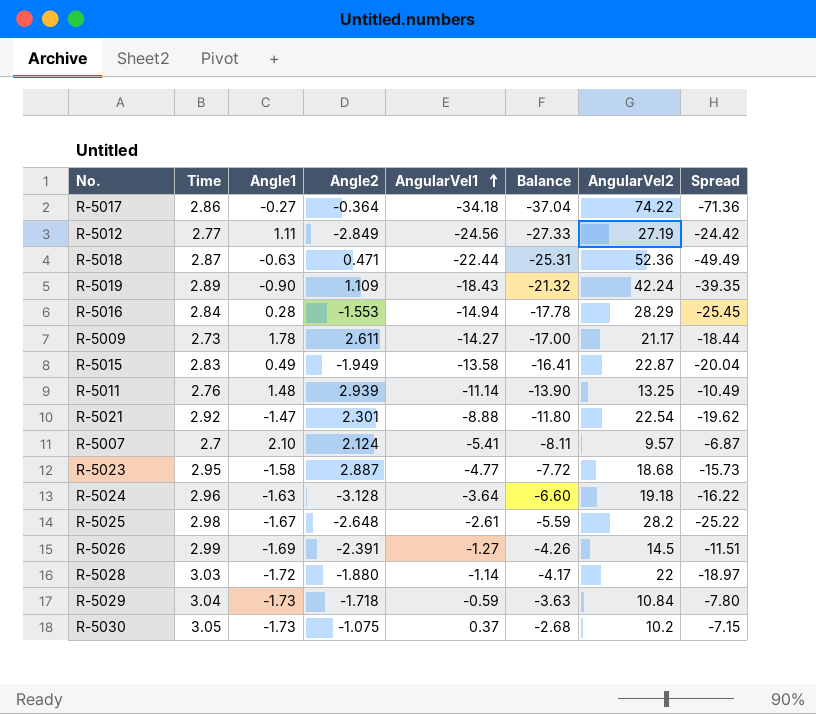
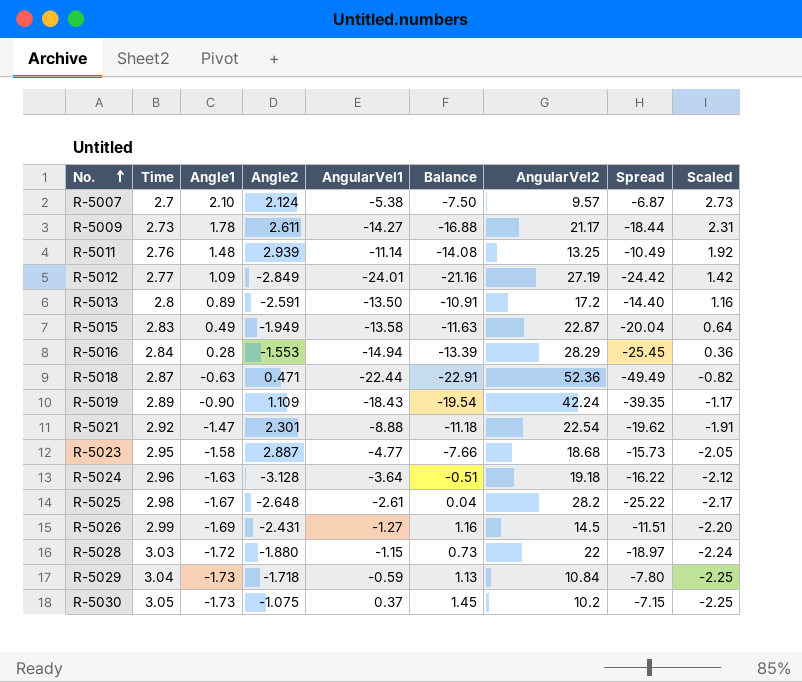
row order: AngularVel1 ascending -> No. ascending
column Balance | formula: [AngularVel1] - [Time] -> [AngularVel1] - [Angle2]
column Scaled | formula: none -> [Angle1] * 1.3
row R-5017: 2.86 | -0.27 | -0.364 | -34.18 | -37.04 | 74.22 | -71.36 -> none
R-5007 | AngularVel1: -5.41 -> -5.38
R-5012 | Angle1: 1.11 -> 1.09
R-5012 | AngularVel1: -24.56 -> -24.01
row R-5013: none -> 2.8 | 0.89 | -2.591 | -13.50 | -10.91 | 17.2 | -14.40 | 1.16
R-5026 | Angle2: -2.391 -> -2.431
R-5028 | AngularVel1: -1.14 -> -1.15

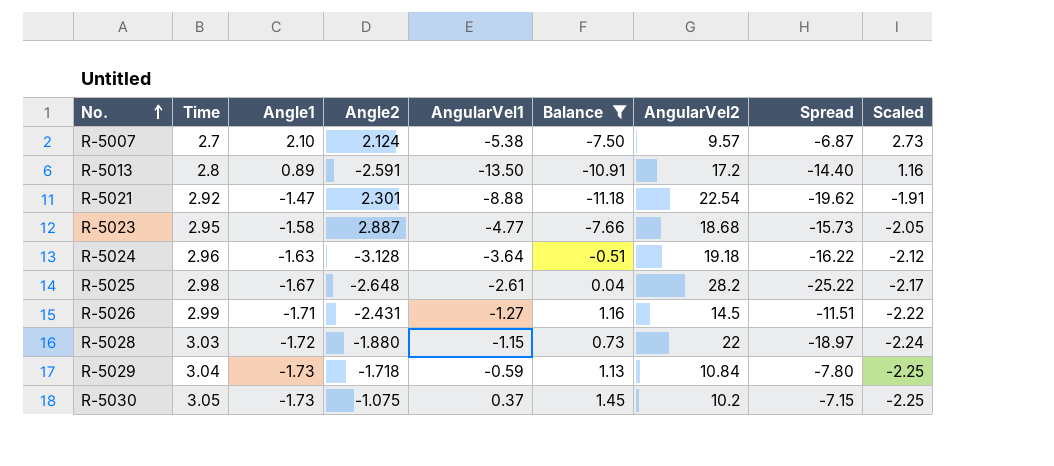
filter: none -> Balance >= -11.18
R-5026 | Angle1: -1.69 -> -1.71
R-5026 | Scaled: -2.20 -> -2.22

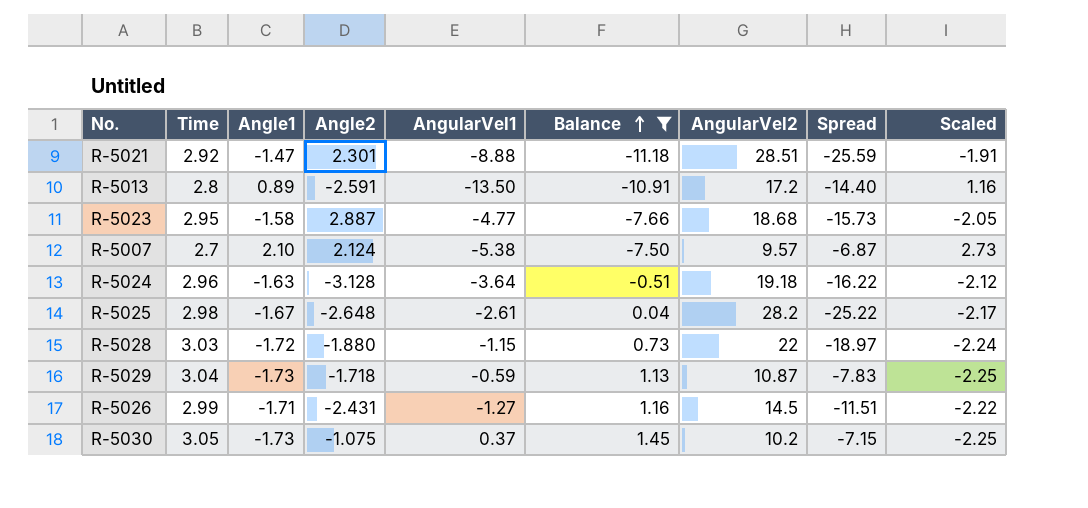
row order: No. ascending -> Balance ascending
R-5021 | AngularVel2: 22.54 -> 28.51
R-5021 | Spread: -19.62 -> -25.59
R-5029 | AngularVel2: 10.84 -> 10.87
R-5029 | Spread: -7.80 -> -7.83

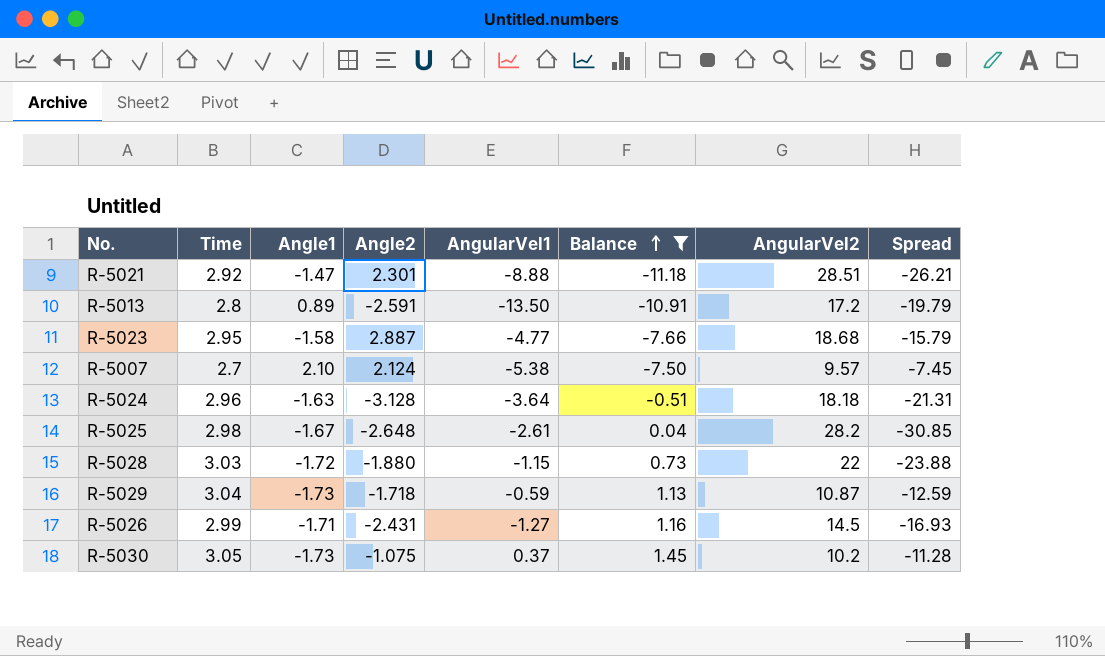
column Scaled | formula: [Angle1] * 1.3 -> none
column Spread | formula: [Time] - [AngularVel2] -> [Angle2] - [AngularVel2]
R-5024 | AngularVel2: 19.18 -> 18.18

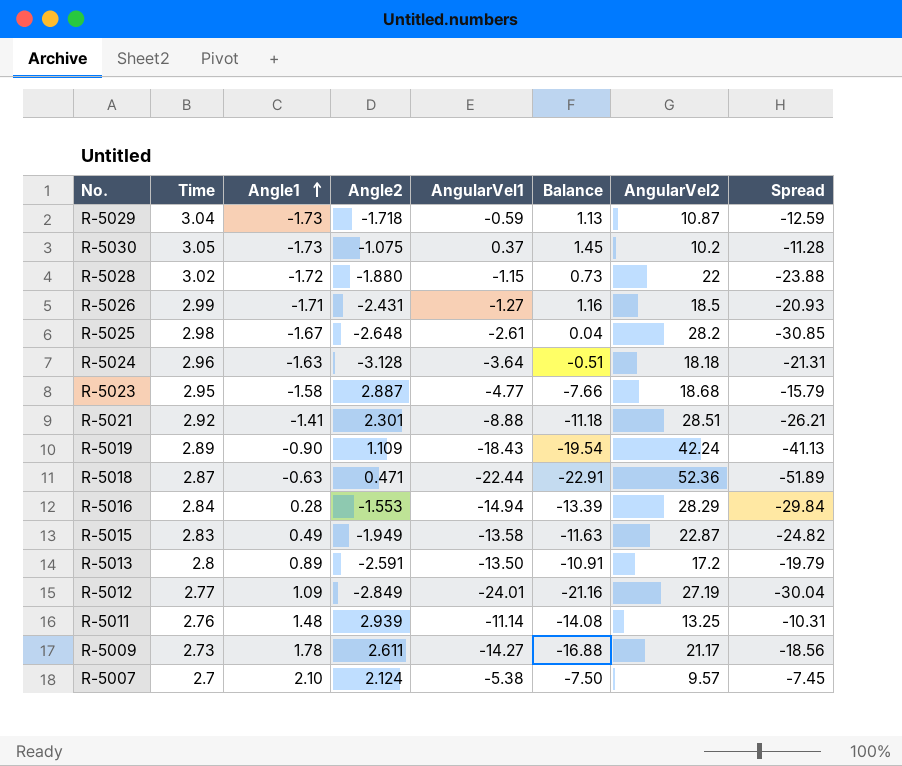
filter: Balance >= -11.18 -> none
row order: Balance ascending -> Angle1 ascending
R-5028 | Time: 3.03 -> 3.02
R-5026 | AngularVel2: 14.5 -> 18.5
R-5026 | Spread: -16.93 -> -20.93
R-5021 | Angle1: -1.47 -> -1.41

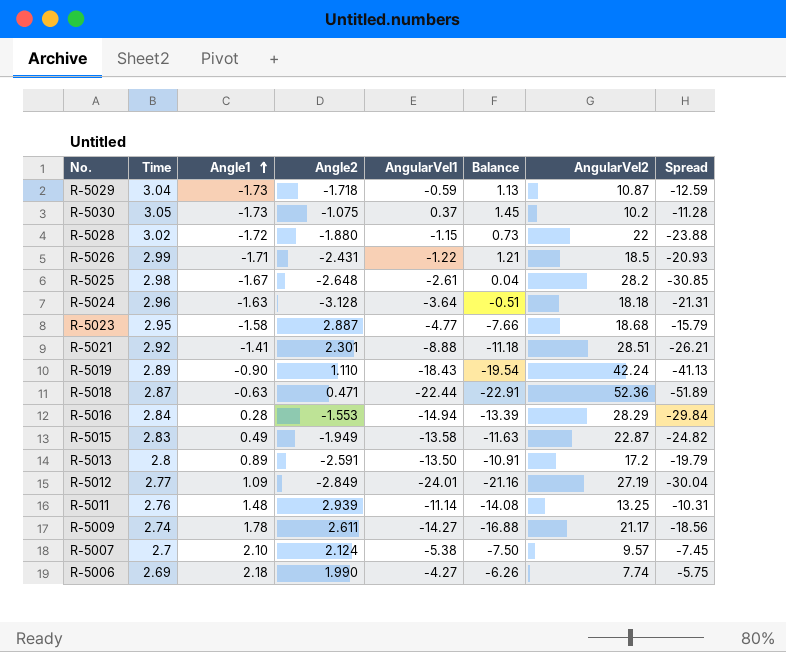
R-5026 | AngularVel1: -1.27 -> -1.22
R-5026 | Balance: 1.16 -> 1.21
R-5019 | Angle2: 1.109 -> 1.110
R-5009 | Time: 2.73 -> 2.74
row R-5006: none -> 2.69 | 2.18 | 1.990 | -4.27 | -6.26 | 7.74 | -5.75

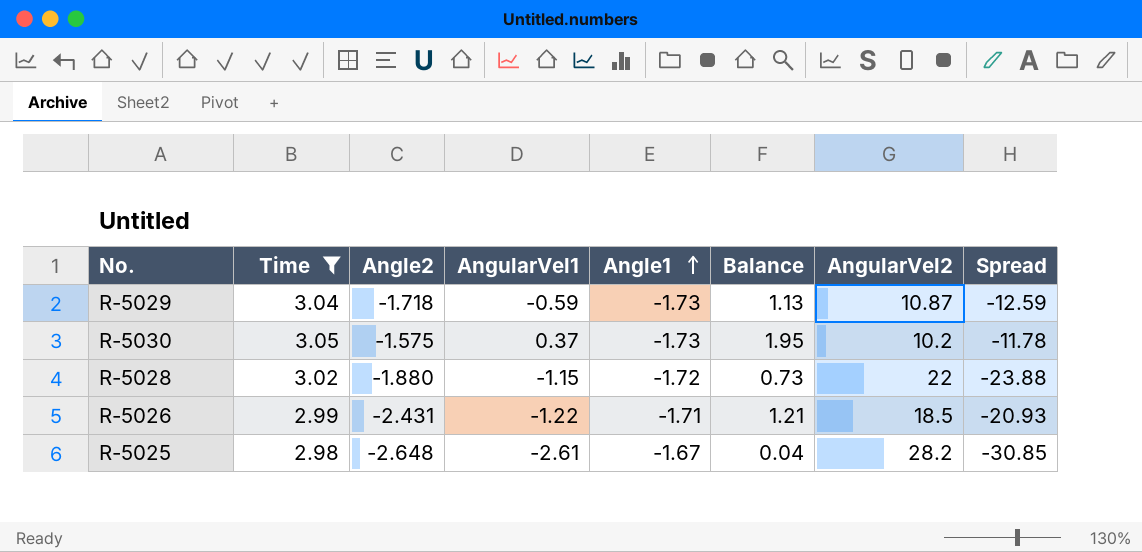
filter: none -> Time >= 2.98
column Angle1 | position: 3 -> 5
R-5030 | Angle2: -1.075 -> -1.575
R-5030 | Balance: 1.45 -> 1.95
R-5030 | Spread: -11.28 -> -11.78

